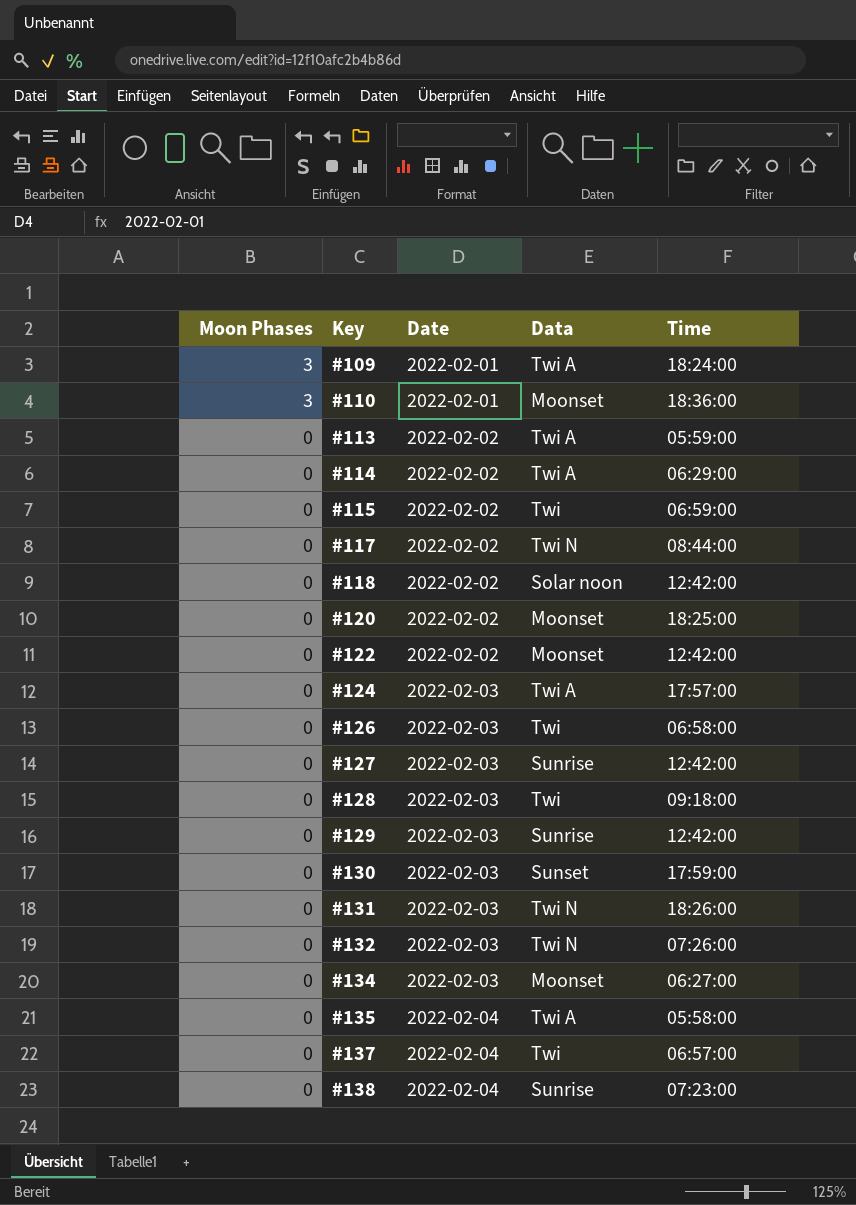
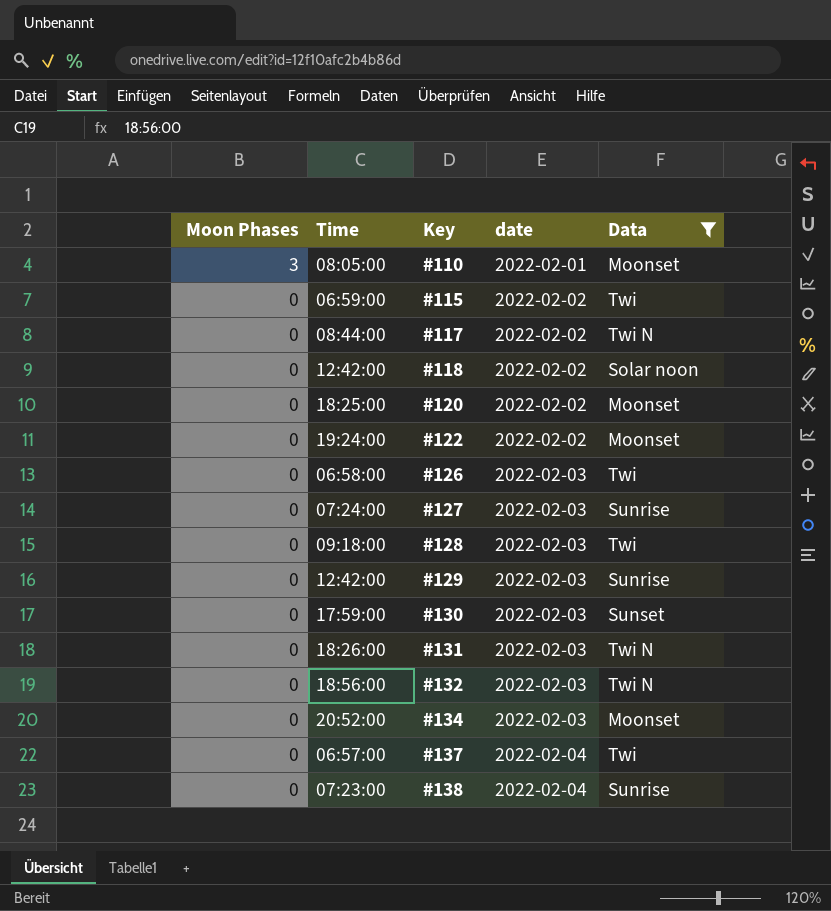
filter: none -> Data != Twi A
column Time | position: 5 -> 2
column name: Date -> date
#110 | Time: 18:36:00 -> 08:05:00
#122 | Time: 12:42:00 -> 19:24:00
#127 | Time: 12:42:00 -> 07:24:00
#132 | Time: 07:26:00 -> 18:56:00
#134 | Time: 06:27:00 -> 20:52:00

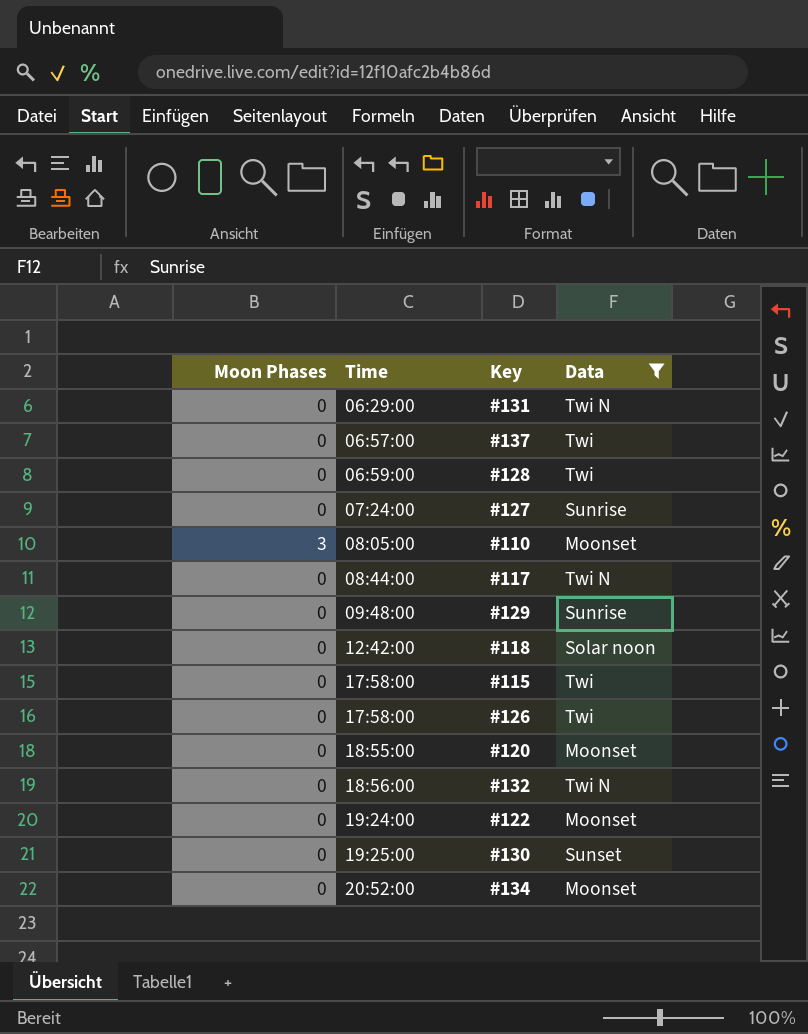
row order: Moon Phases descending -> Time ascending
column date | position: 4 -> none
row #138: 0 | 07:23:00 | 2022-02-04 | Sunrise -> none
#131 | Time: 18:26:00 -> 06:29:00
#128 | Time: 09:18:00 -> 06:59:00
#129 | Time: 12:42:00 -> 09:48:00
#115 | Time: 06:59:00 -> 17:58:00
#126 | Time: 06:58:00 -> 17:58:00
#120 | Time: 18:25:00 -> 18:55:00
#130 | Time: 17:59:00 -> 19:25:00

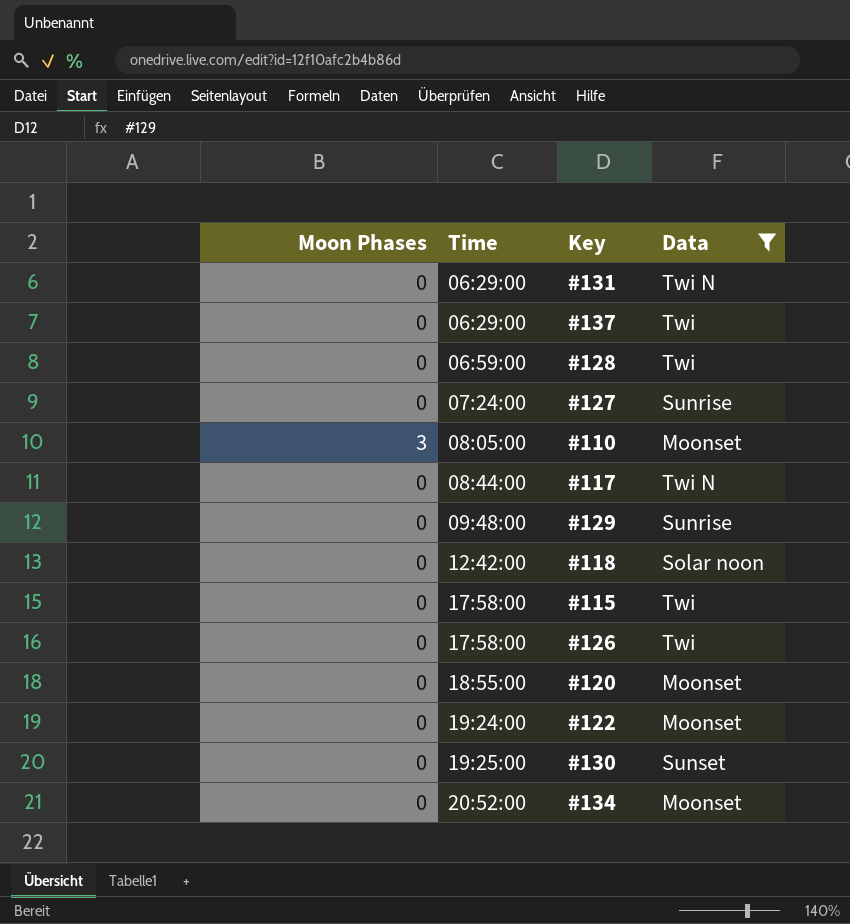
row #132: 0 | 18:56:00 | Twi N -> none
#137 | Time: 06:57:00 -> 06:29:00

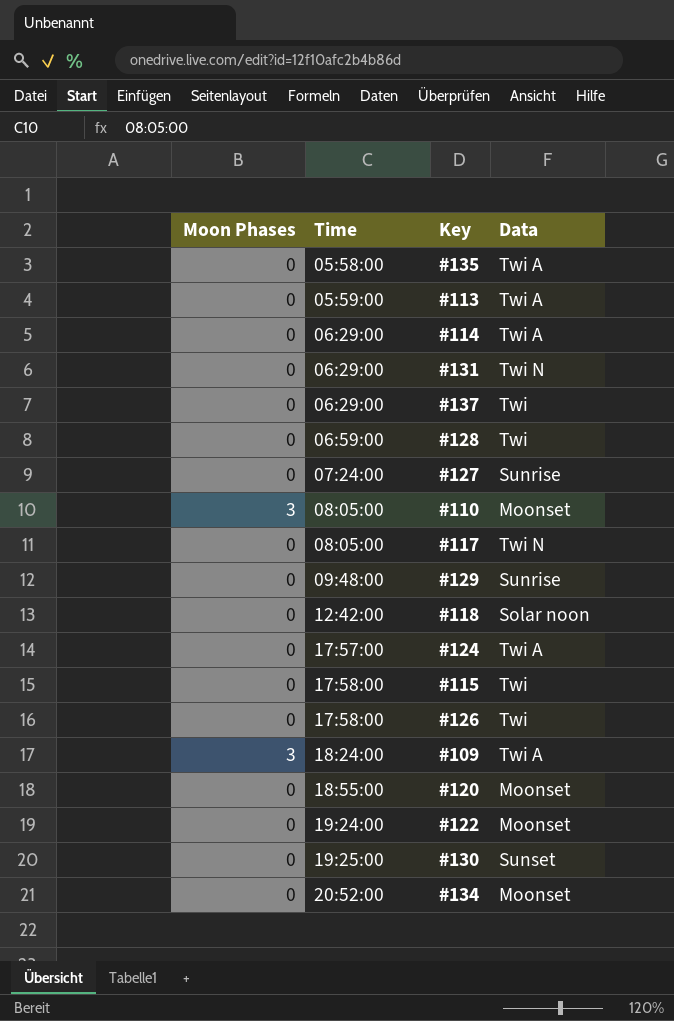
filter: Data != Twi A -> none
#117 | Time: 08:44:00 -> 08:05:00

